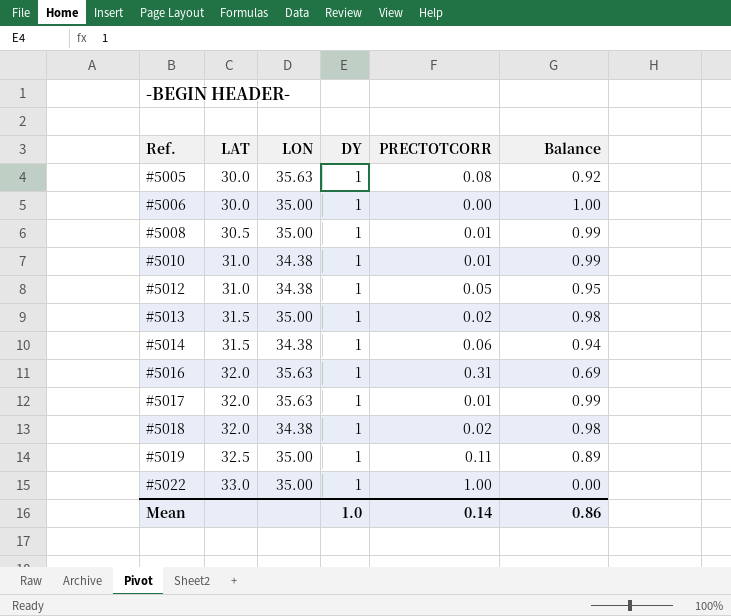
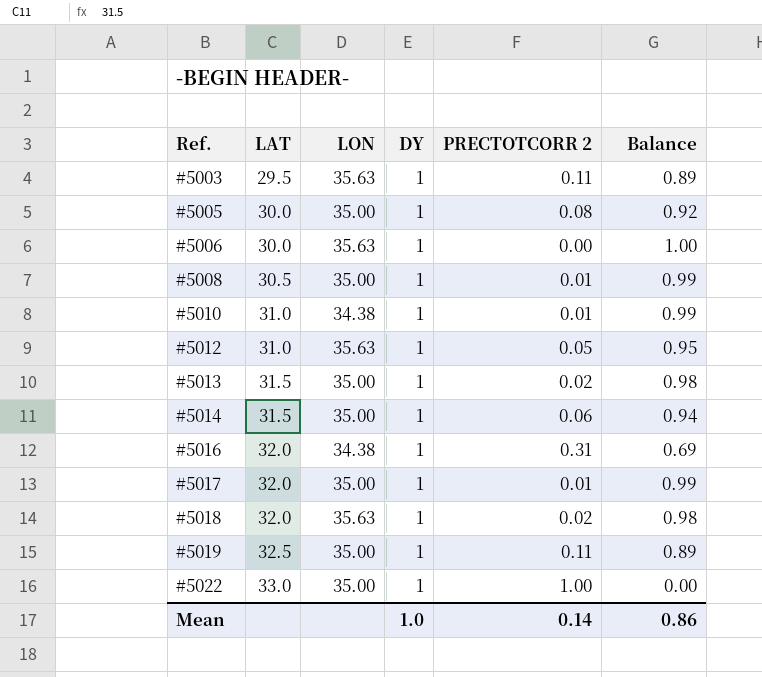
column name: PRECTOTCORR -> PRECTOTCORR 2
row #5003: none -> 29.5 | 35.63 | 1 | 0.11 | 0.89
#5005 | LON: 35.63 -> 35.00
#5006 | LON: 35.00 -> 35.63
#5012 | LON: 34.38 -> 35.63
#5014 | LON: 34.38 -> 35.00
#5016 | LON: 35.63 -> 34.38
#5017 | LON: 35.63 -> 35.00
#5018 | LON: 34.38 -> 35.63

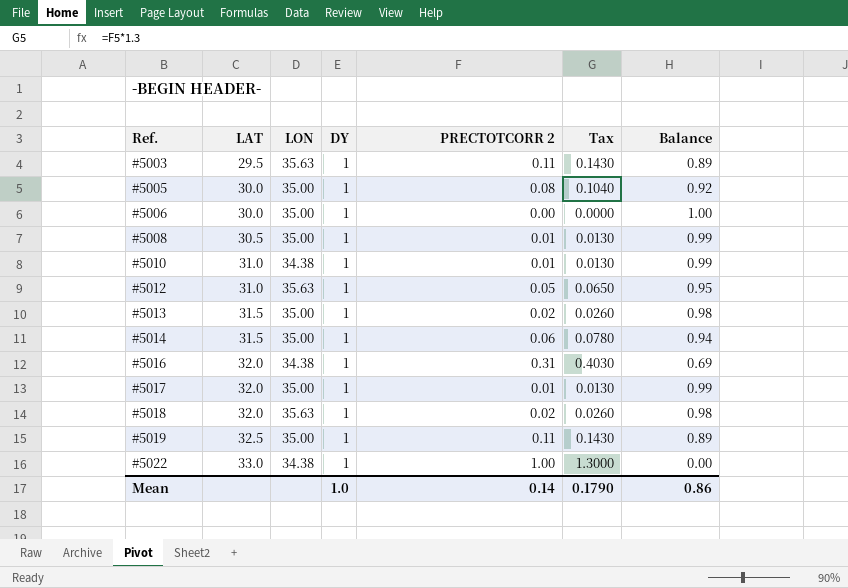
column Tax | formula: none -> [PRECTOTCORR 2] * 1.3
#5006 | LON: 35.63 -> 35.00
#5022 | LON: 35.00 -> 34.38

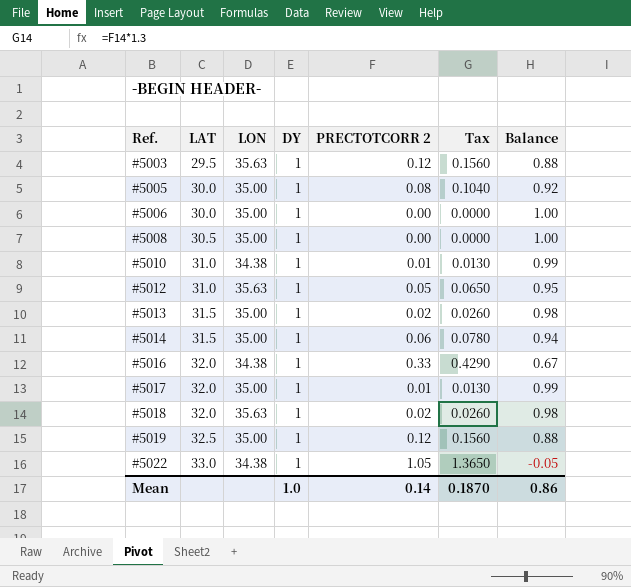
#5003 | PRECTOTCORR 2: 0.11 -> 0.12
#5003 | Tax: 0.1430 -> 0.1560
#5003 | Balance: 0.89 -> 0.88
#5008 | PRECTOTCORR 2: 0.01 -> 0.00
#5008 | Tax: 0.0130 -> 0.0000
#5008 | Balance: 0.99 -> 1.00
#5016 | PRECTOTCORR 2: 0.31 -> 0.33
#5016 | Tax: 0.4030 -> 0.4290
#5016 | Balance: 0.69 -> 0.67
#5019 | PRECTOTCORR 2: 0.11 -> 0.12
#5019 | Tax: 0.1430 -> 0.1560
#5019 | Balance: 0.89 -> 0.88
#5022 | PRECTOTCORR 2: 1.00 -> 1.05
#5022 | Tax: 1.3000 -> 1.3650
#5022 | Balance: 0.00 -> -0.05
Mean | Tax: 0.1790 -> 0.1870

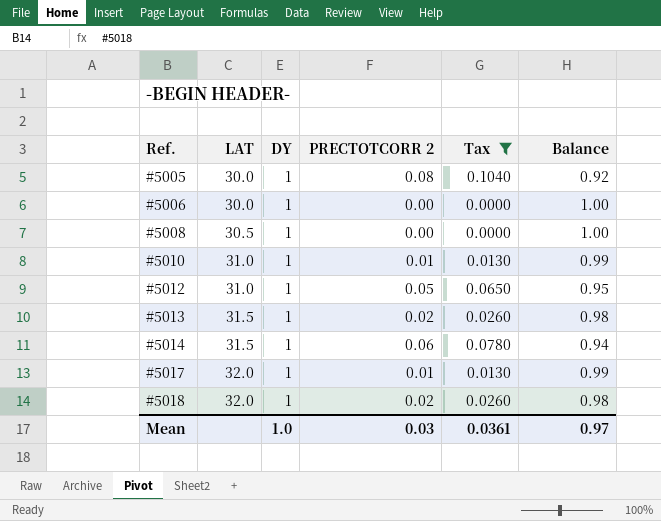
filter: none -> Tax <= 0.1040
column LON | position: 3 -> none
Mean | PRECTOTCORR 2: 0.14 -> 0.03
Mean | Tax: 0.1870 -> 0.0361
Mean | Balance: 0.86 -> 0.97

